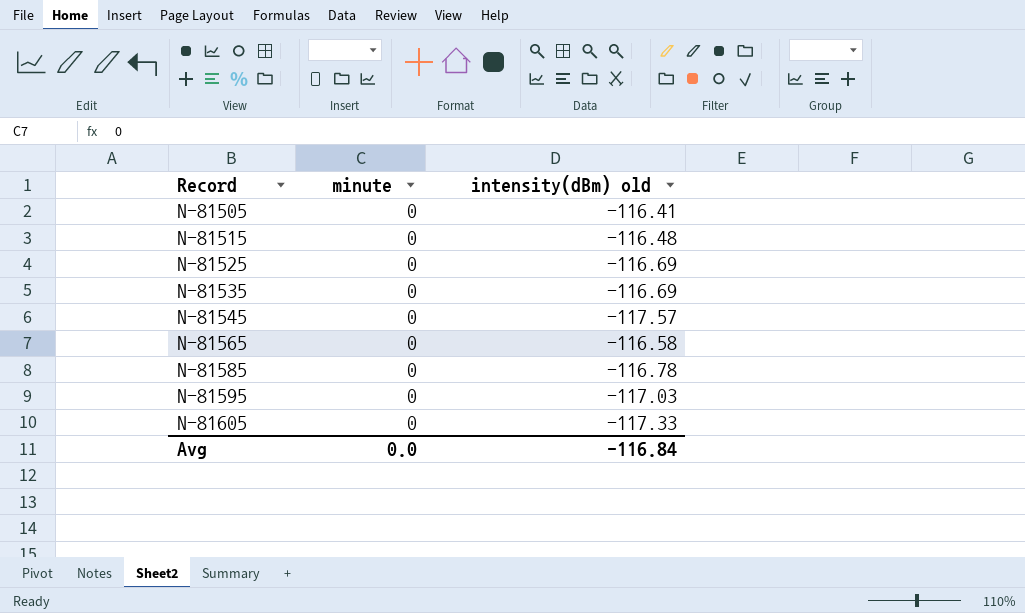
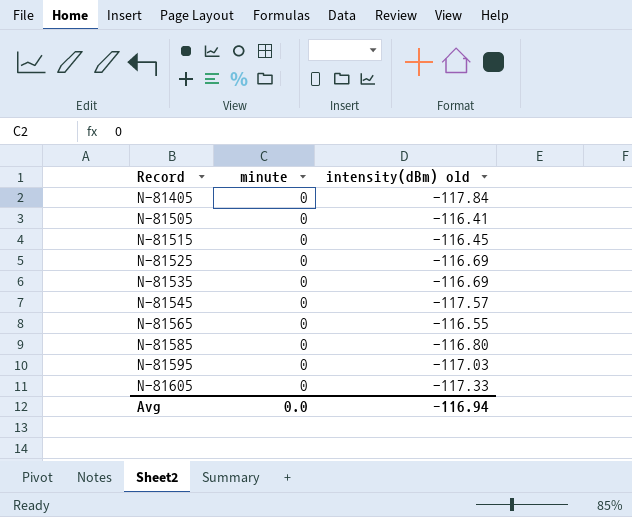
row N-81405: none -> 0 | -117.84
N-81515 | intensity(dBm) old: -116.48 -> -116.45
N-81565 | intensity(dBm) old: -116.58 -> -116.55
N-81585 | intensity(dBm) old: -116.78 -> -116.80
Avg | intensity(dBm) old: -116.84 -> -116.94

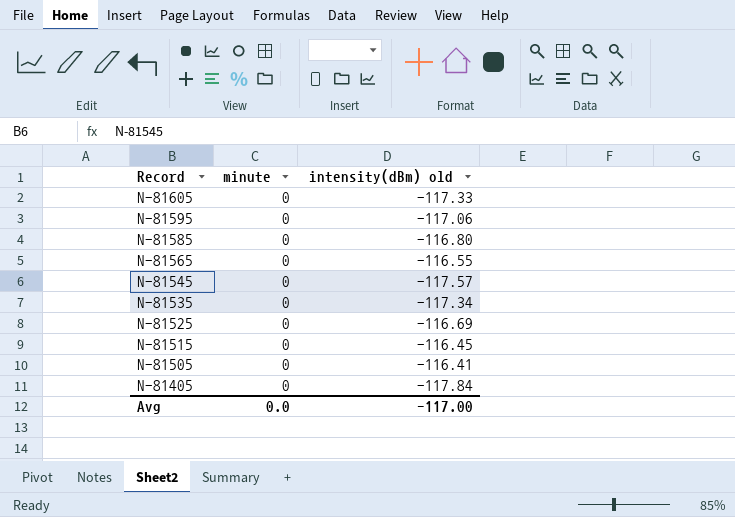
row order: Record ascending -> Record descending
N-81595 | intensity(dBm) old: -117.03 -> -117.06
N-81535 | intensity(dBm) old: -116.69 -> -117.34
Avg | intensity(dBm) old: -116.94 -> -117.00

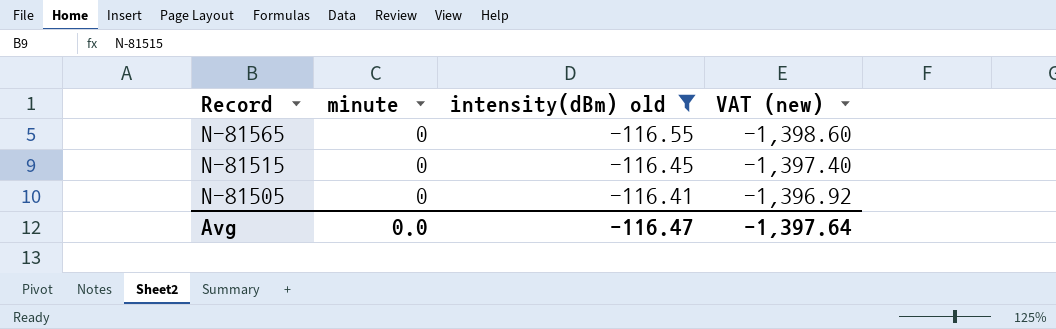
filter: none -> intensity(dBm) old >= -116.55
column VAT (new) | formula: none -> [intensity(dBm) old] * 12
Avg | intensity(dBm) old: -117.00 -> -116.47

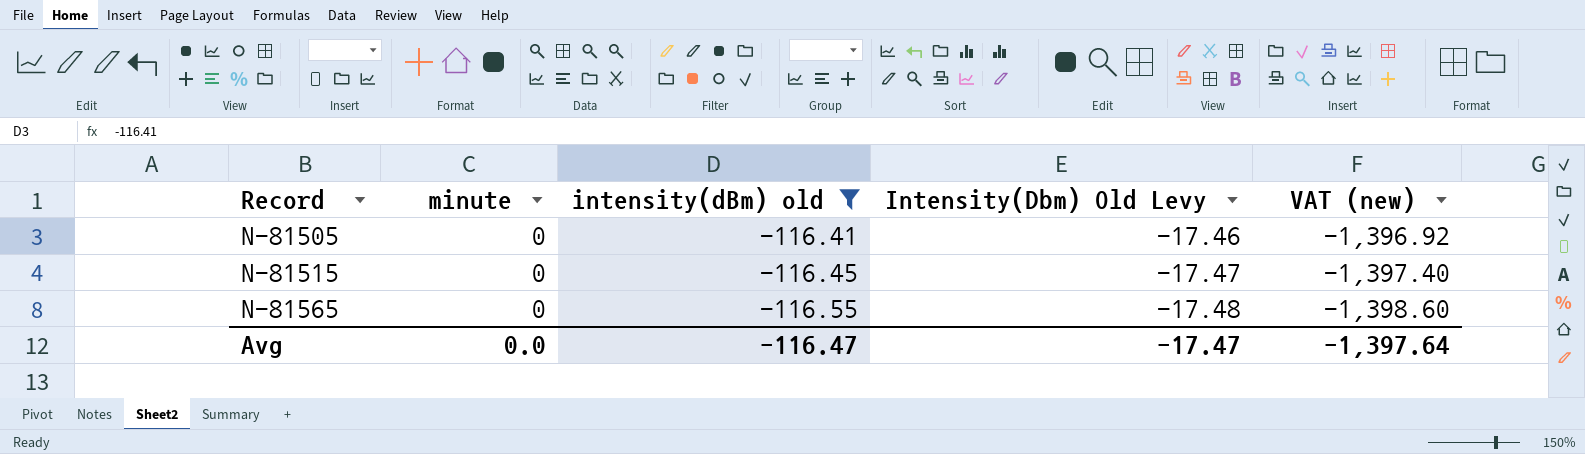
row order: Record descending -> Record ascending
column Intensity(Dbm) Old Levy | formula: none -> [intensity(dBm) old] * 0.15

